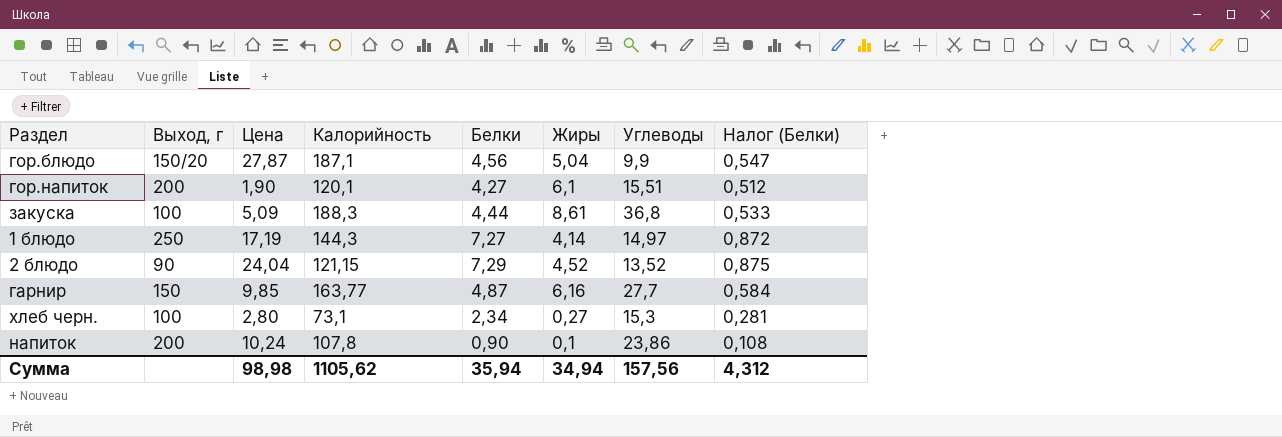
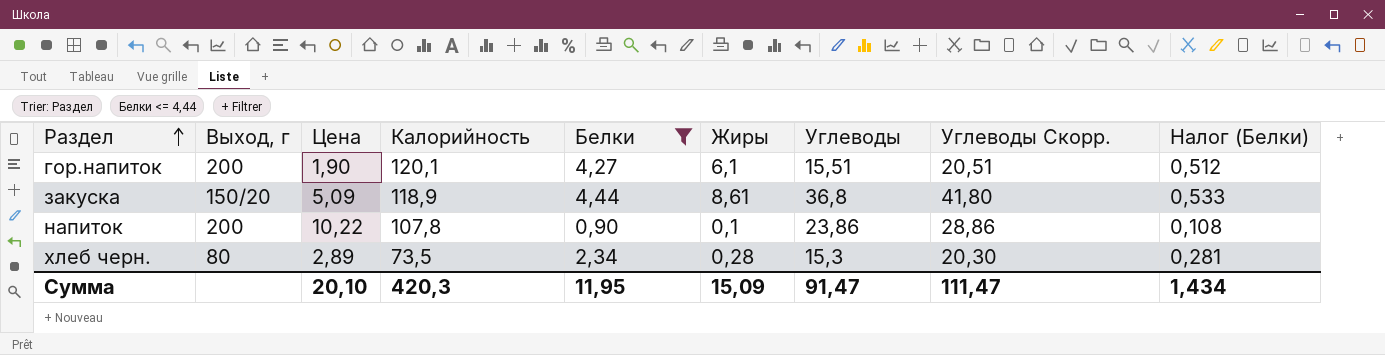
filter: none -> Белки <= 4,44
row order: none -> Раздел ascending
column Углеводы Скорр. | formula: none -> [Углеводы] + 5
закуска | Выход, г: 100 -> 150/20
закуска | Калорийность: 188,3 -> 118,9
напиток | Цена: 10,24 -> 10,22
хлеб черн. | Выход, г: 100 -> 80
хлеб черн. | Цена: 2,80 -> 2,89
хлеб черн. | Калорийность: 73,1 -> 73,5
хлеб черн. | Жиры: 0,27 -> 0,28
Сумма | Цена: 98,98 -> 20,10
Сумма | Калорийность: 1105,62 -> 420,3
Сумма | Белки: 35,94 -> 11,95
Сумма | Жиры: 34,94 -> 15,09
Сумма | Углеводы: 157,56 -> 91,47
Сумма | Налог (Белки): 4,312 -> 1,434

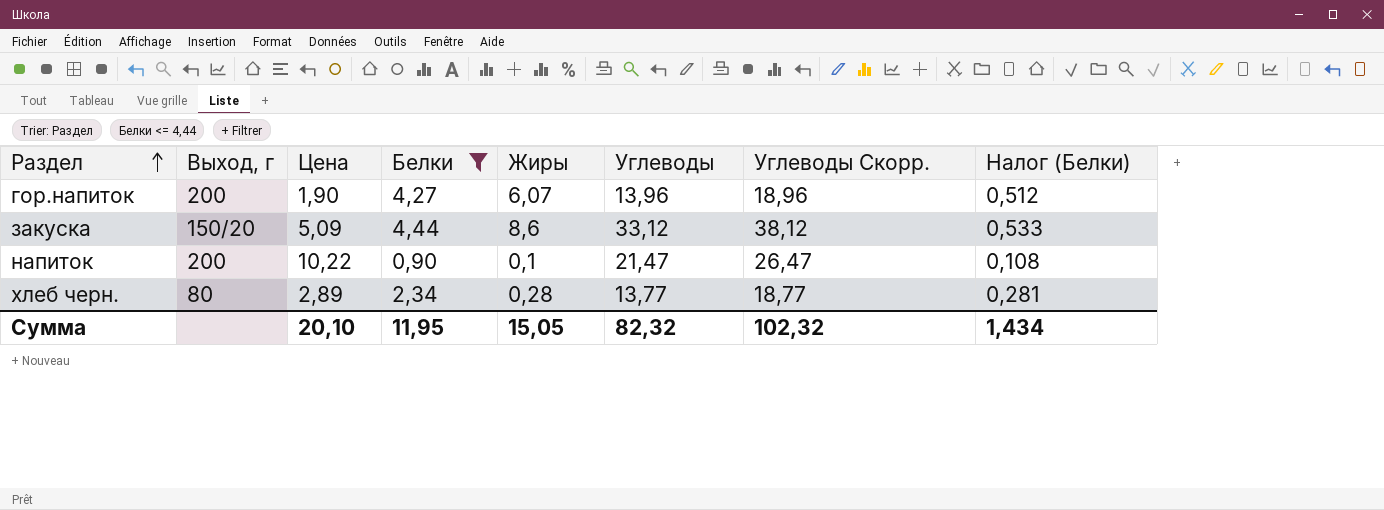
column Калорийность | position: 4 -> none
гор.напиток | Жиры: 6,1 -> 6,07
гор.напиток | Углеводы: 15,51 -> 13,96
гор.напиток | Углеводы Скорр.: 20,51 -> 18,96
закуска | Жиры: 8,61 -> 8,6
закуска | Углеводы: 36,8 -> 33,12
закуска | Углеводы Скорр.: 41,80 -> 38,12
напиток | Углеводы: 23,86 -> 21,47
напиток | Углеводы Скорр.: 28,86 -> 26,47
хлеб черн. | Углеводы: 15,3 -> 13,77
хлеб черн. | Углеводы Скорр.: 20,30 -> 18,77
Сумма | Жиры: 15,09 -> 15,05
Сумма | Углеводы: 91,47 -> 82,32
Сумма | Углеводы Скорр.: 111,47 -> 102,32

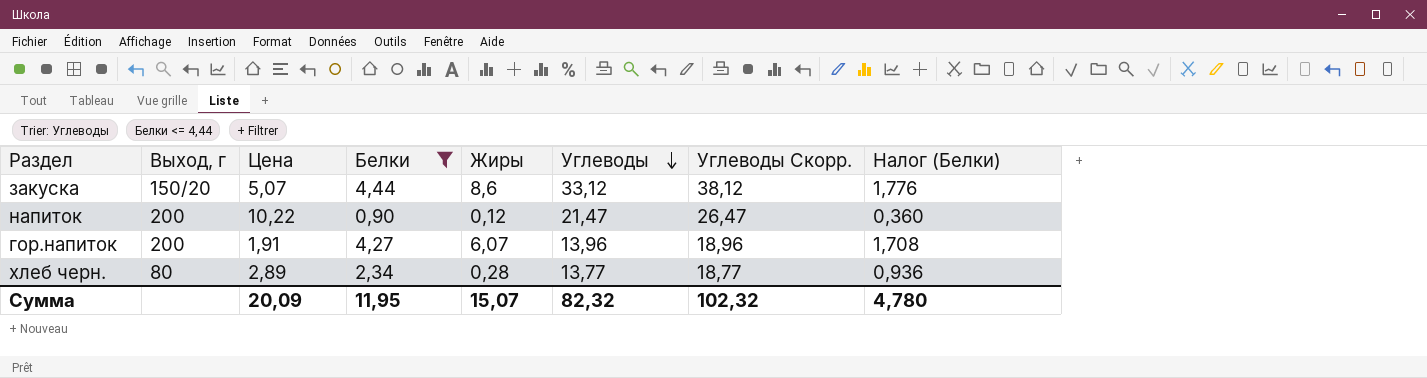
row order: Раздел ascending -> Углеводы descending
column Налог (Белки) | formula: [Белки] * 0,12 -> [Белки] * 0,4
закуска | Цена: 5,09 -> 5,07
напиток | Жиры: 0,1 -> 0,12
гор.напиток | Цена: 1,90 -> 1,91
Сумма | Цена: 20,10 -> 20,09
Сумма | Жиры: 15,05 -> 15,07
Сумма | Налог (Белки): 1,434 -> 4,780

